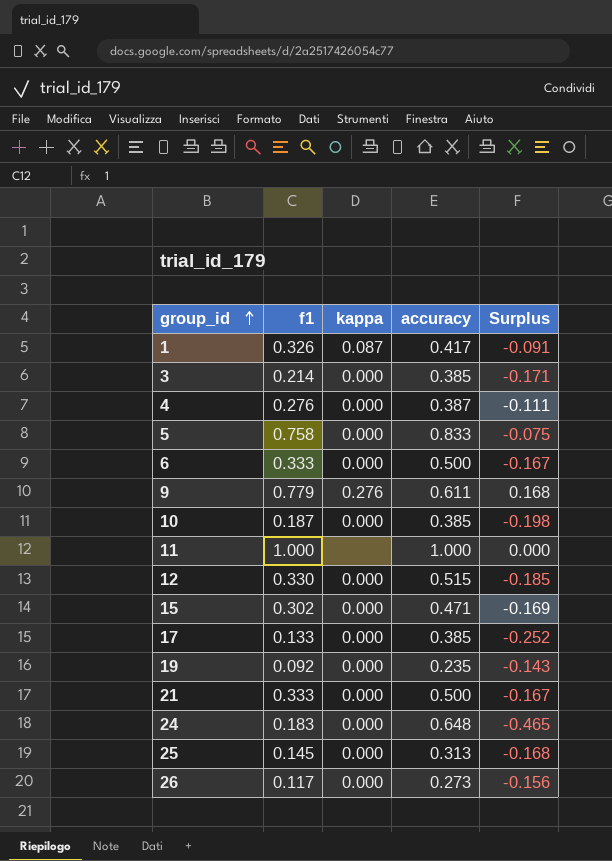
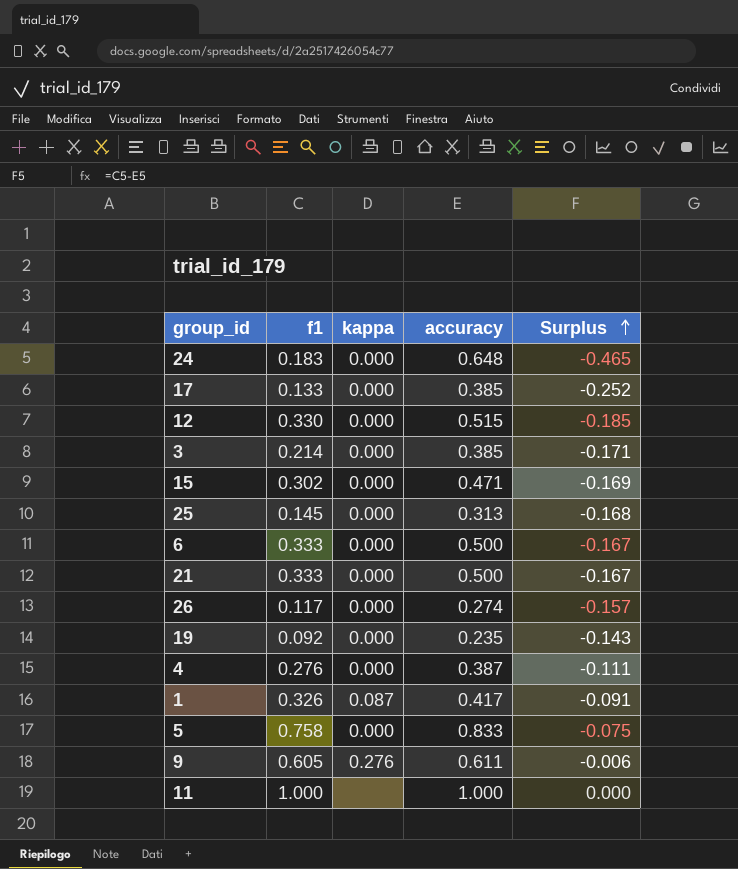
row order: group_id ascending -> Surplus ascending
row 10: 0.187 | 0.000 | 0.385 | -0.198 -> none
26 | accuracy: 0.273 -> 0.274
26 | Surplus: -0.156 -> -0.157
9 | f1: 0.779 -> 0.605
9 | Surplus: 0.168 -> -0.006

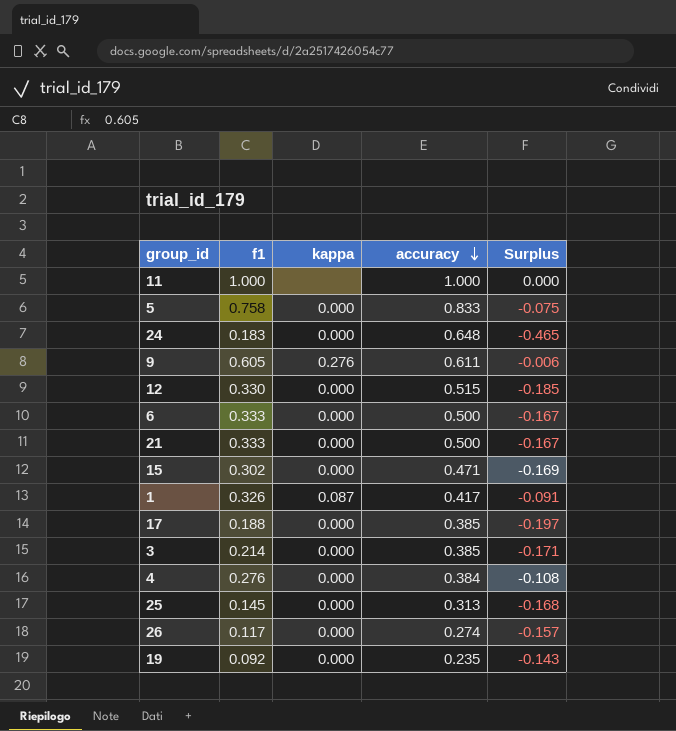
row order: Surplus ascending -> accuracy descending
17 | f1: 0.133 -> 0.188
17 | Surplus: -0.252 -> -0.197
4 | accuracy: 0.387 -> 0.384
4 | Surplus: -0.111 -> -0.108

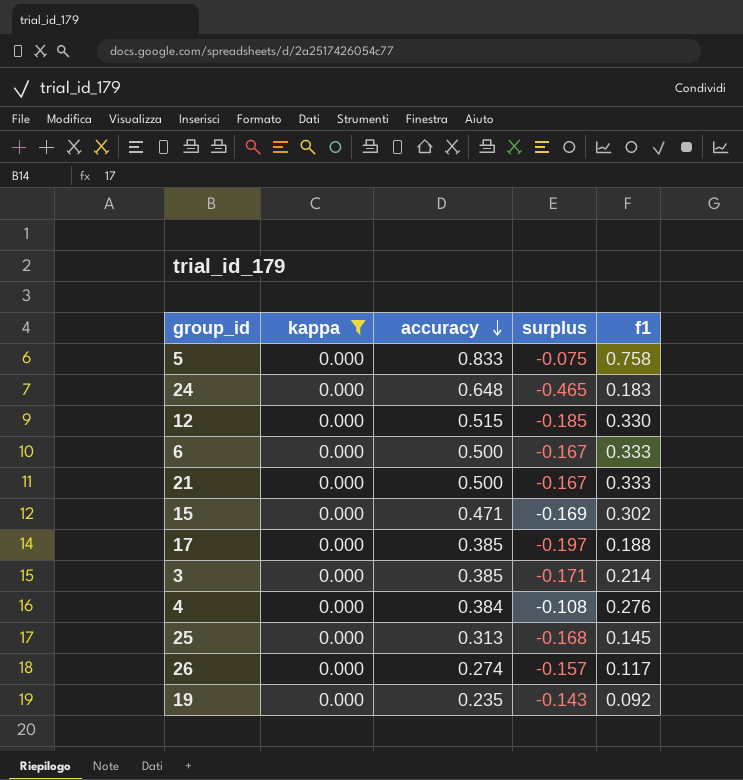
filter: none -> kappa = 0.000
column name: Surplus -> surplus
column f1 | position: 2 -> 5

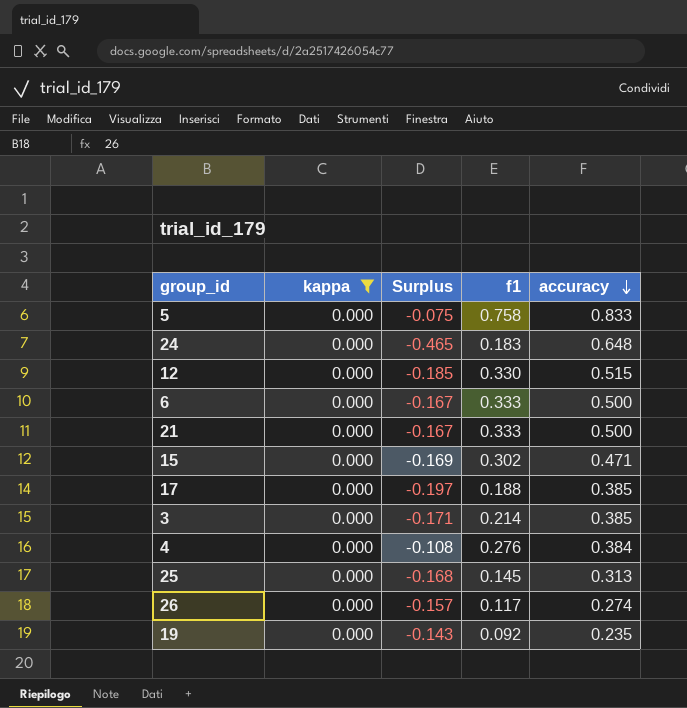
column name: surplus -> Surplus
column accuracy | position: 3 -> 5

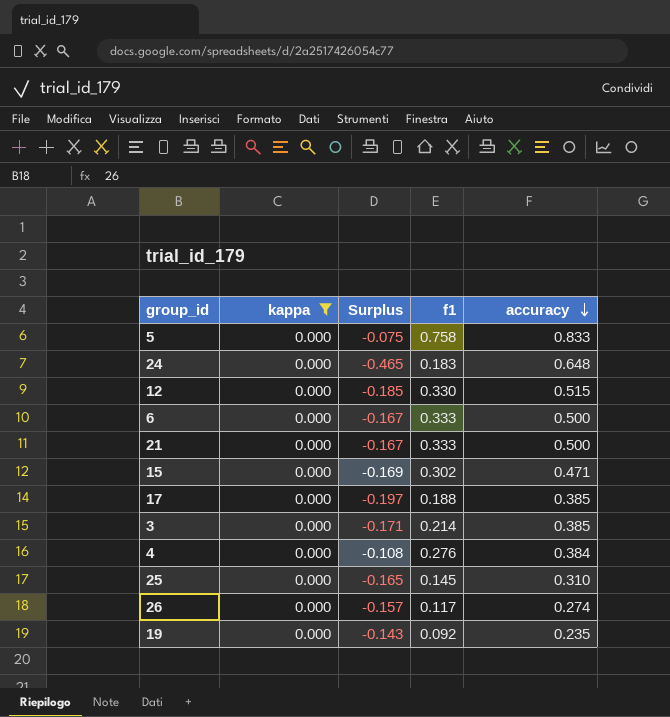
25 | Surplus: -0.168 -> -0.165
25 | accuracy: 0.313 -> 0.310

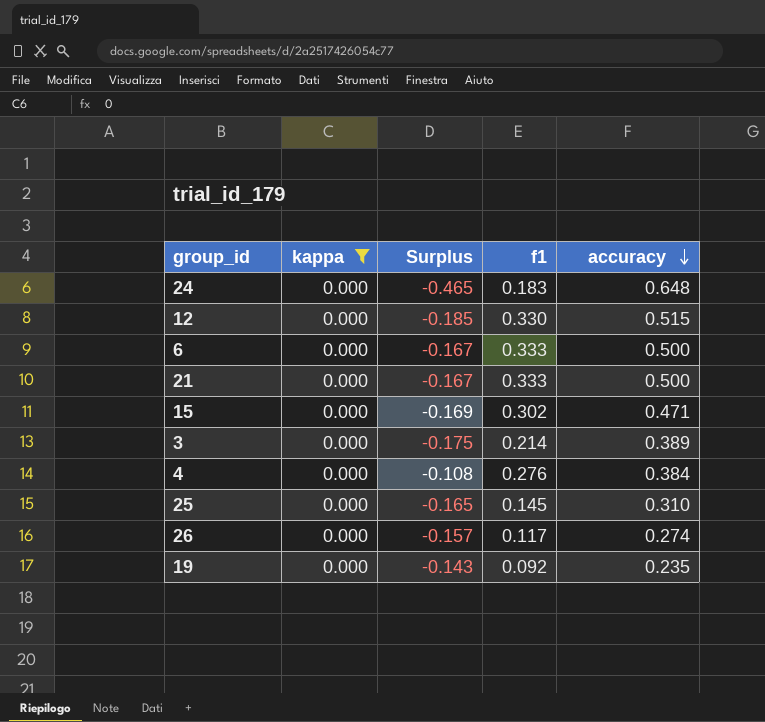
row 5: 0.000 | -0.075 | 0.758 | 0.833 -> none
row 17: 0.000 | -0.197 | 0.188 | 0.385 -> none
3 | Surplus: -0.171 -> -0.175
3 | accuracy: 0.385 -> 0.389

